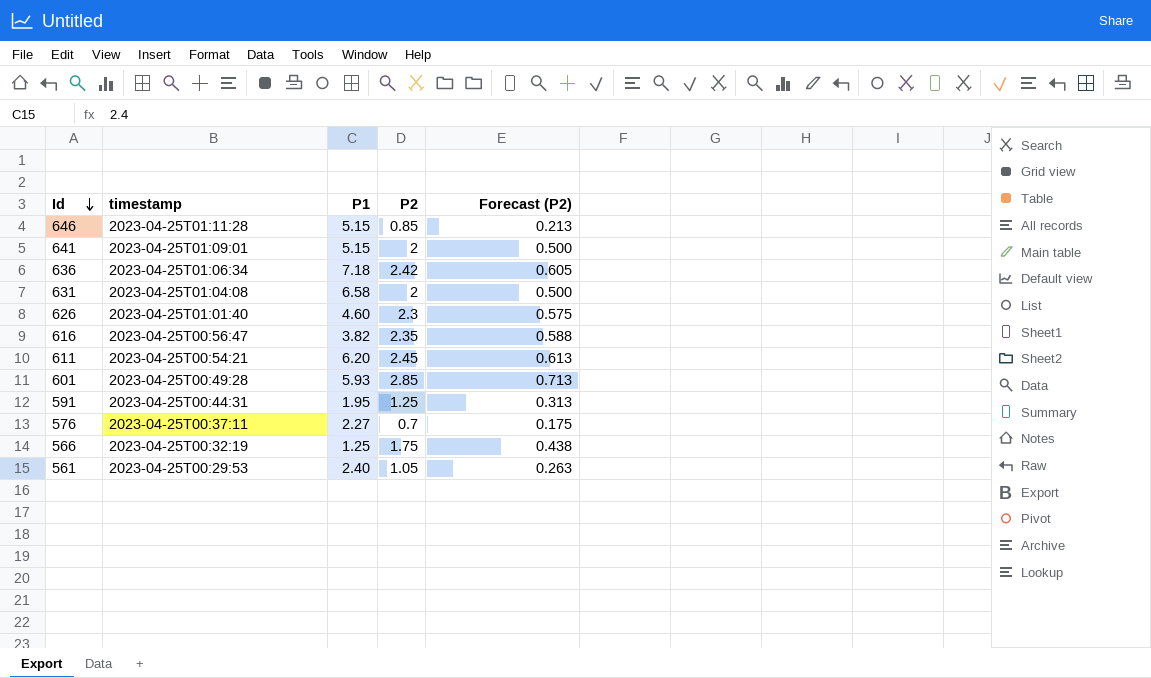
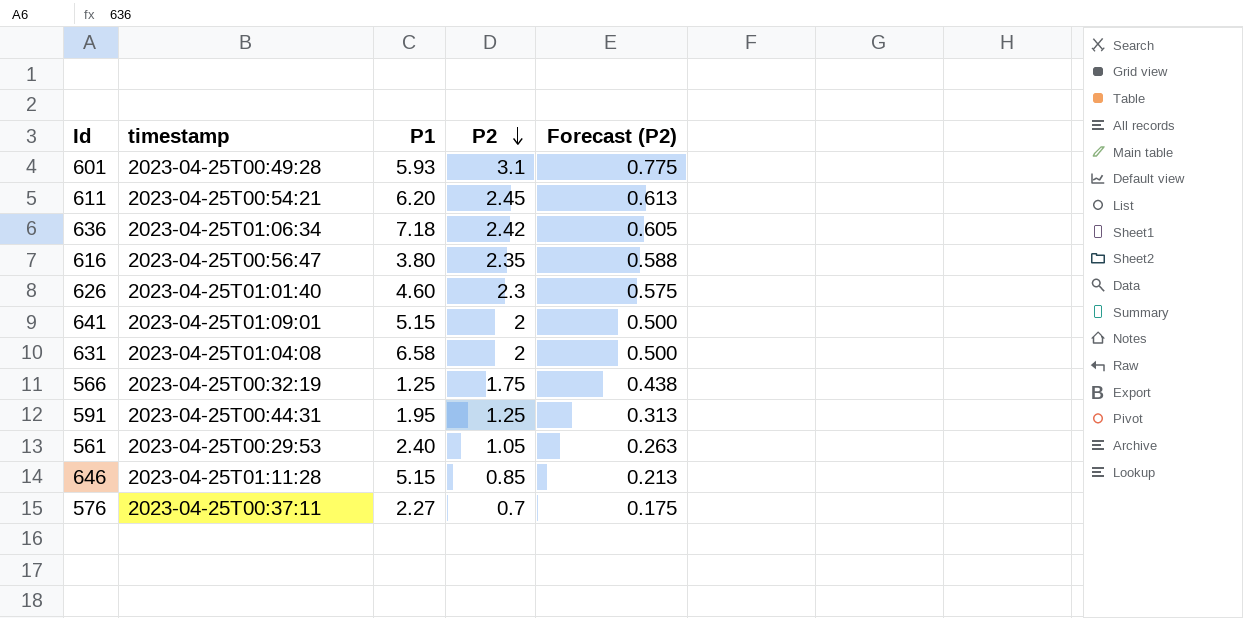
row order: Id descending -> P2 descending
601 | P2: 2.85 -> 3.1
601 | Forecast (P2): 0.713 -> 0.775
616 | P1: 3.82 -> 3.80

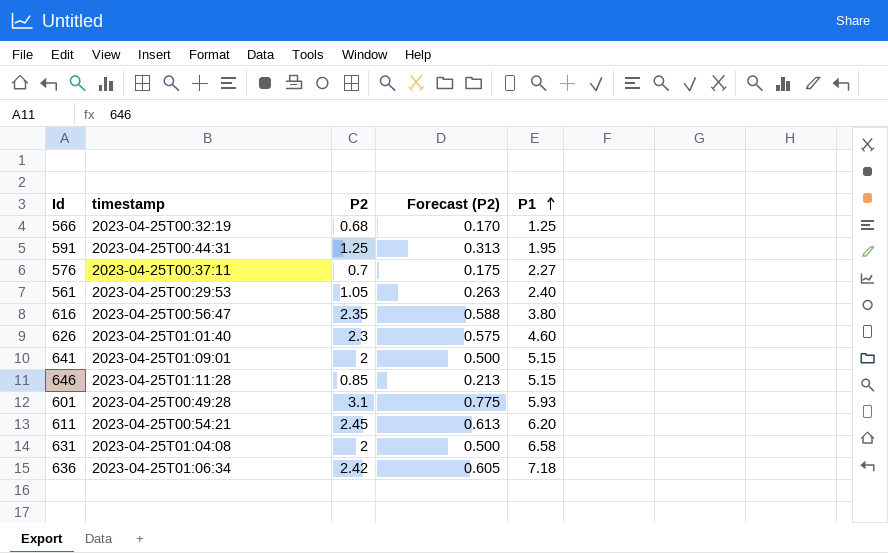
row order: P2 descending -> P1 ascending
column P1 | position: 3 -> 5
566 | P2: 1.75 -> 0.68
566 | Forecast (P2): 0.438 -> 0.170

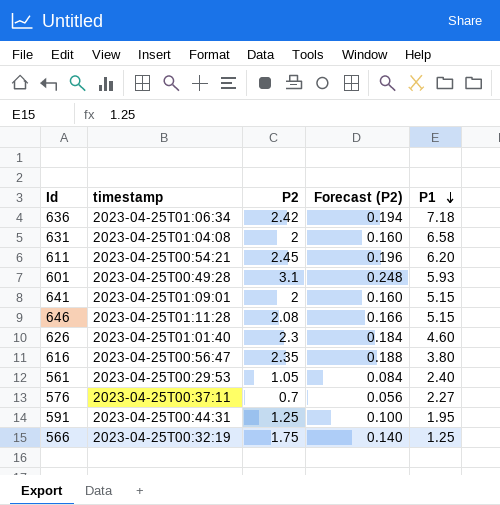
row order: P1 ascending -> P1 descending
column Forecast (P2) | formula: [P2] * 0.25 -> [P2] * 0.08
646 | P2: 0.85 -> 2.08
566 | P2: 0.68 -> 1.75

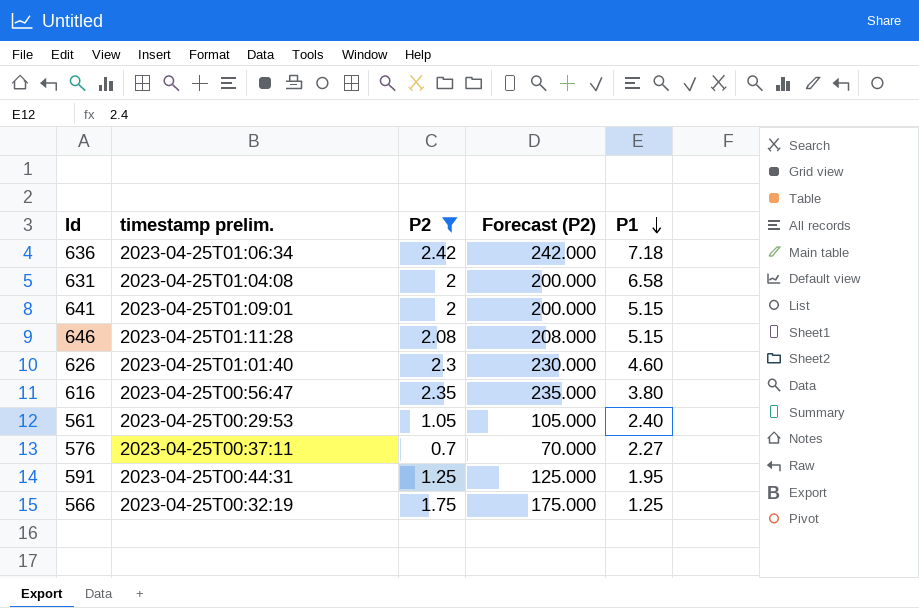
filter: none -> P2 <= 2.42
column name: timestamp -> timestamp prelim.
column Forecast (P2) | formula: [P2] * 0.08 -> [P2] * 100

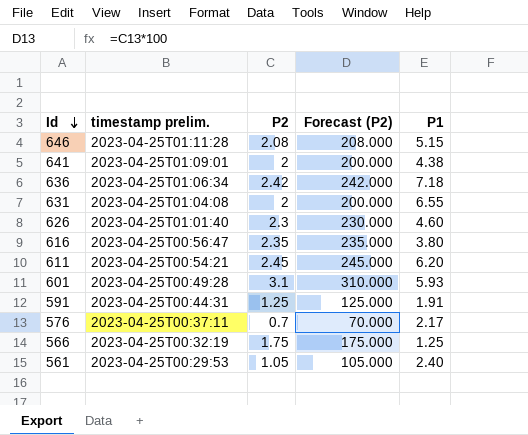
filter: P2 <= 2.42 -> none
row order: P1 descending -> Id descending
641 | P1: 5.15 -> 4.38
631 | P1: 6.58 -> 6.55
591 | P1: 1.95 -> 1.91
576 | P1: 2.27 -> 2.17

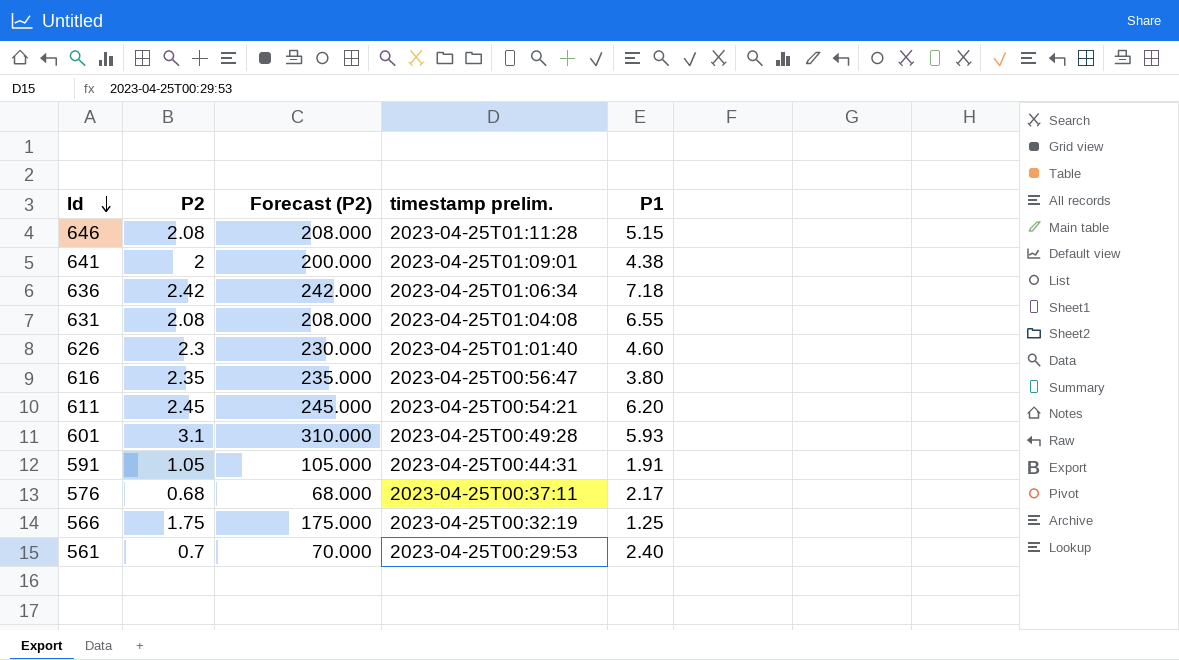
column timestamp prelim. | position: 2 -> 4
631 | P2: 2 -> 2.08
631 | Forecast (P2): 200.000 -> 208.000
591 | P2: 1.25 -> 1.05
591 | Forecast (P2): 125.000 -> 105.000
576 | P2: 0.7 -> 0.68
576 | Forecast (P2): 70.000 -> 68.000
561 | P2: 1.05 -> 0.7
561 | Forecast (P2): 105.000 -> 70.000

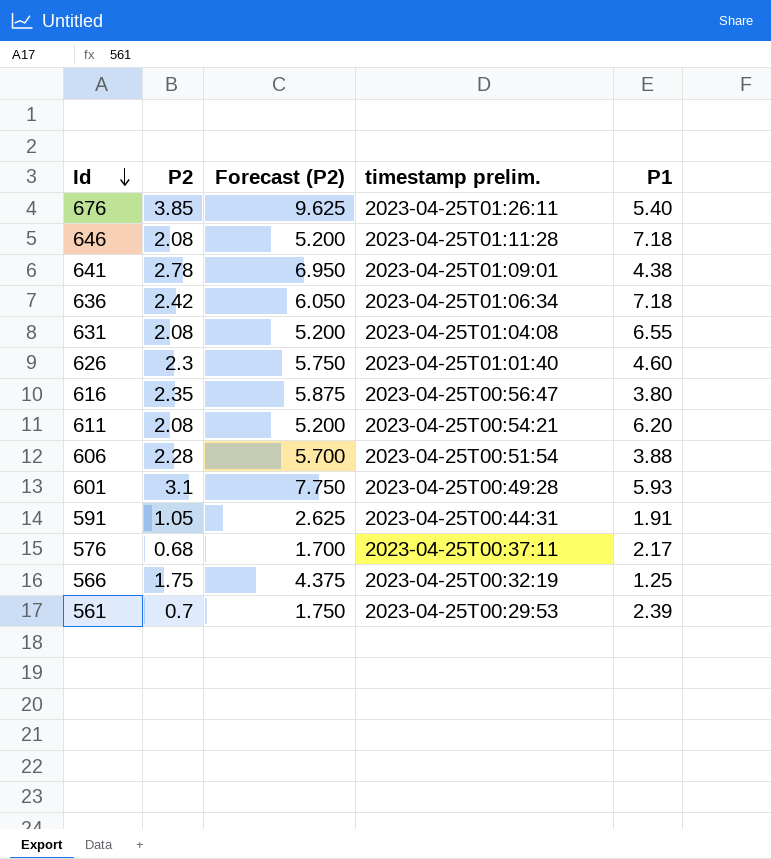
column Forecast (P2) | formula: [P2] * 100 -> [P2] * 2.5
row 676: none -> 3.85 | 9.625 | 2023-04-25T01:26:11 | 5.40
646 | P1: 5.15 -> 7.18
641 | P2: 2 -> 2.78
611 | P2: 2.45 -> 2.08
row 606: none -> 2.28 | 5.700 | 2023-04-25T00:51:54 | 3.88
561 | P1: 2.40 -> 2.39

